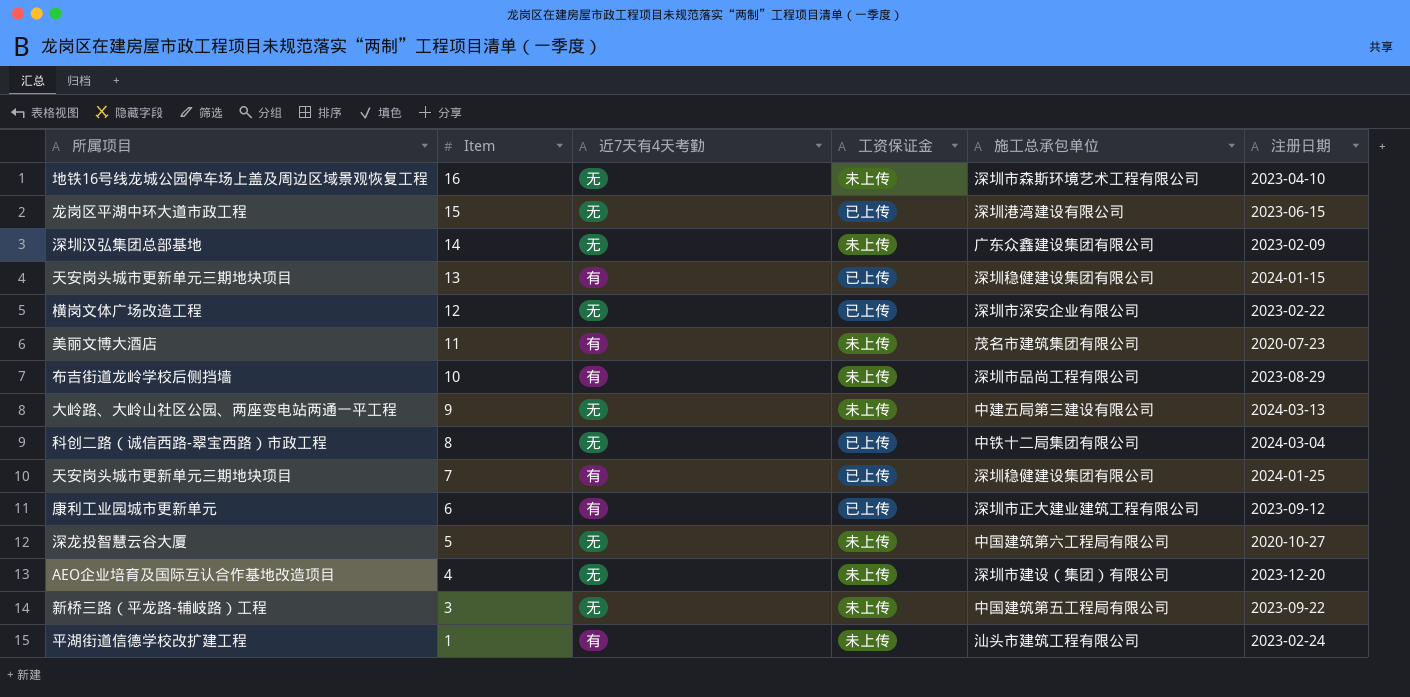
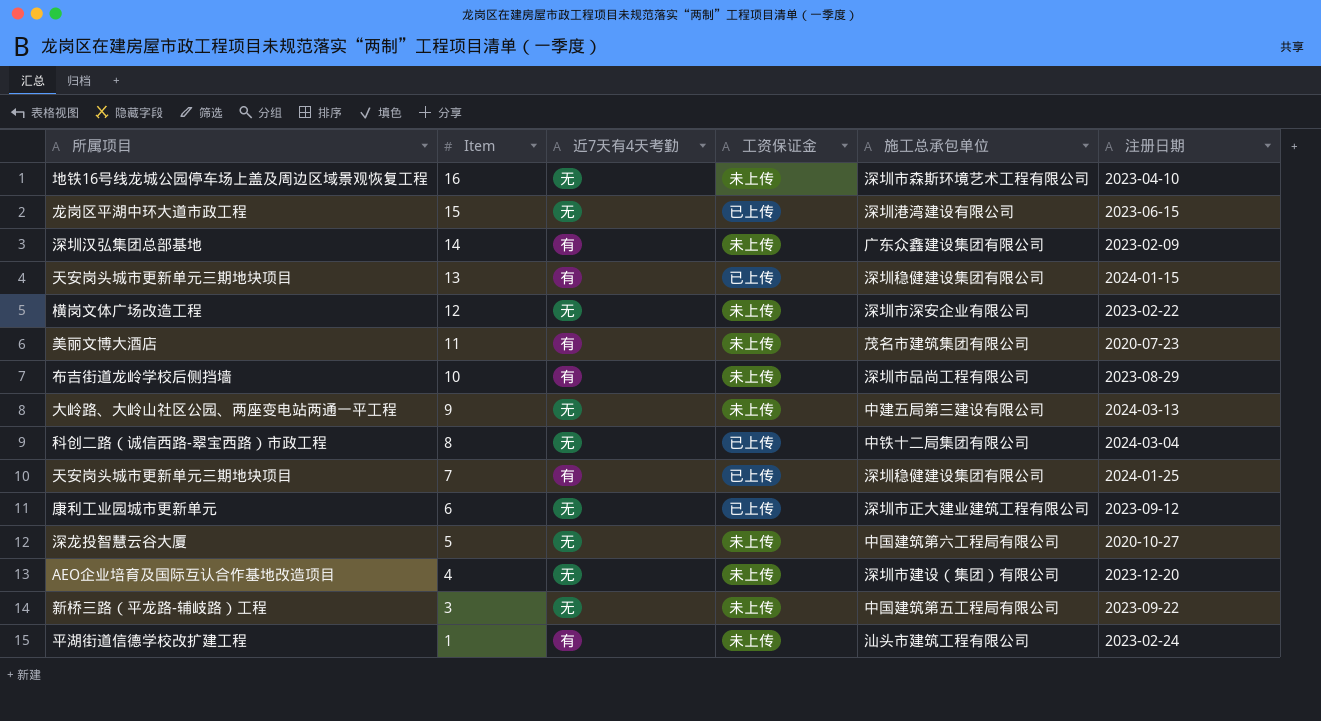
14 | 近7天有4天考勤: 无 -> 有
12 | 工资保证金: 已上传 -> 未上传
6 | 近7天有4天考勤: 有 -> 无

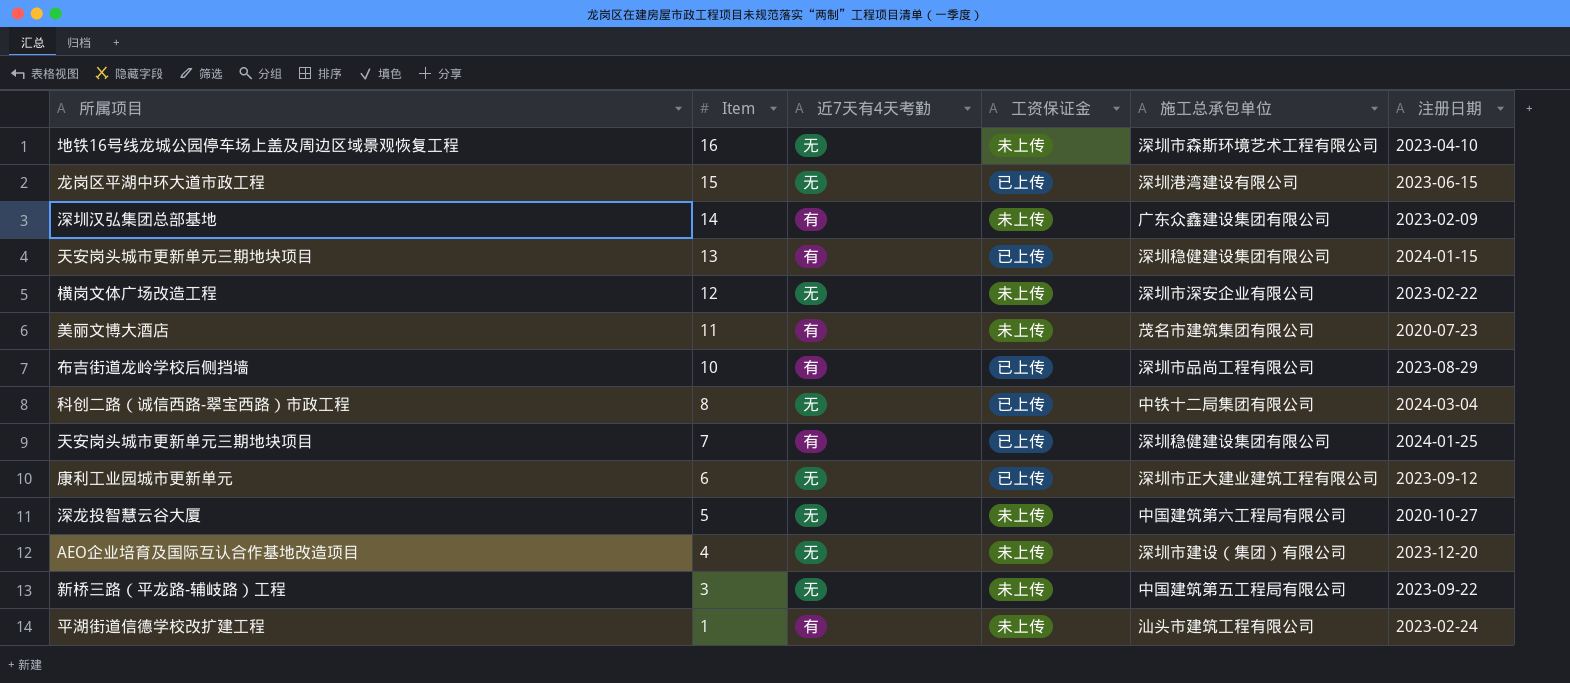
row 9: 大岭路、大岭山社区公园、两座变电站两通一平工程 | 无 | 未上传 | 中建五局第三建设有限公司 | 2024-03-13 -> none
10 | 工资保证金: 未上传 -> 已上传

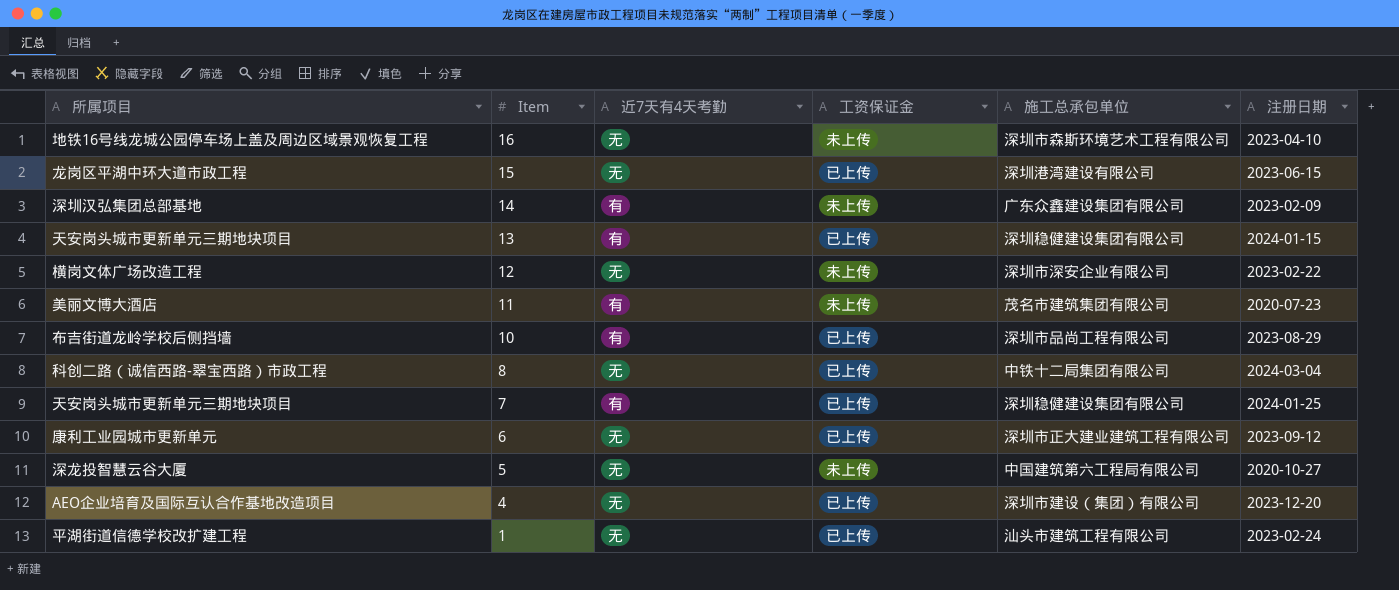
row 3: 新桥三路（平龙路-辅岐路）工程 | 无 | 未上传 | 中国建筑第五工程局有限公司 | 2023-09-22 -> none
4 | 工资保证金: 未上传 -> 已上传
1 | 近7天有4天考勤: 有 -> 无
1 | 工资保证金: 未上传 -> 已上传

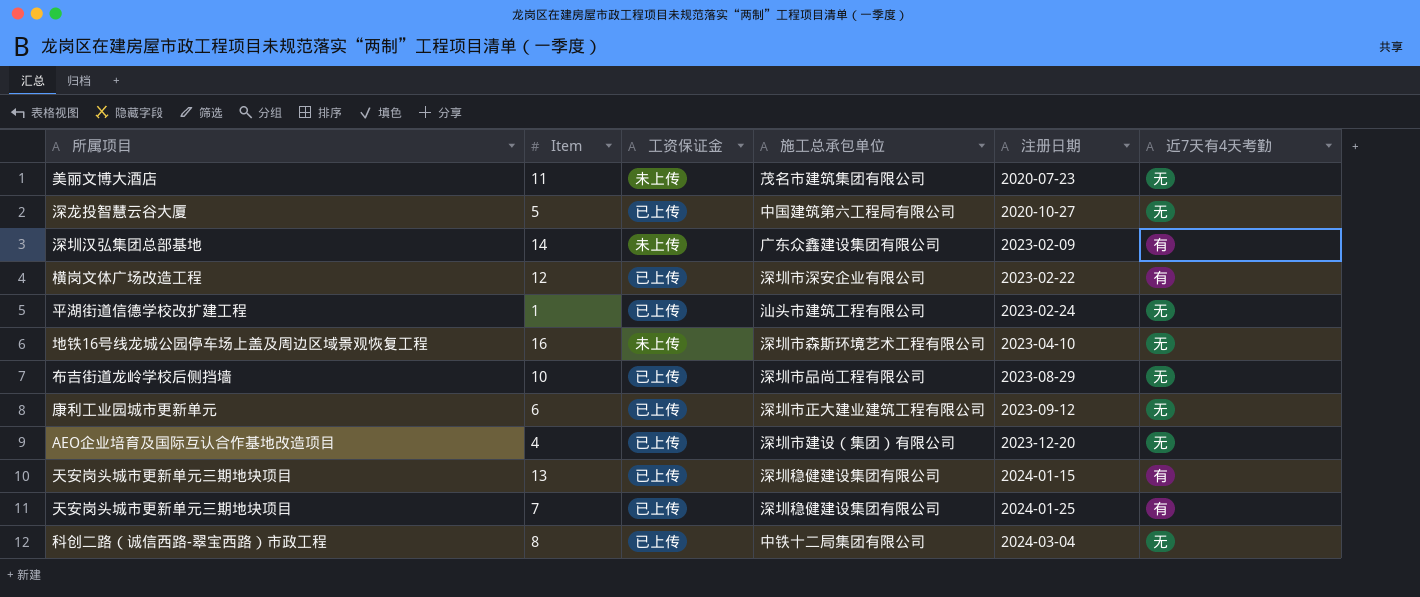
row order: Item descending -> 注册日期 ascending
column 近7天有4天考勤 | position: 3 -> 6
row 15: 龙岗区平湖中环大道市政工程 | 无 | 已上传 | 深圳港湾建设有限公司 | 2023-06-15 -> none
11 | 近7天有4天考勤: 有 -> 无
5 | 工资保证金: 未上传 -> 已上传
12 | 工资保证金: 未上传 -> 已上传
12 | 近7天有4天考勤: 无 -> 有
10 | 近7天有4天考勤: 有 -> 无

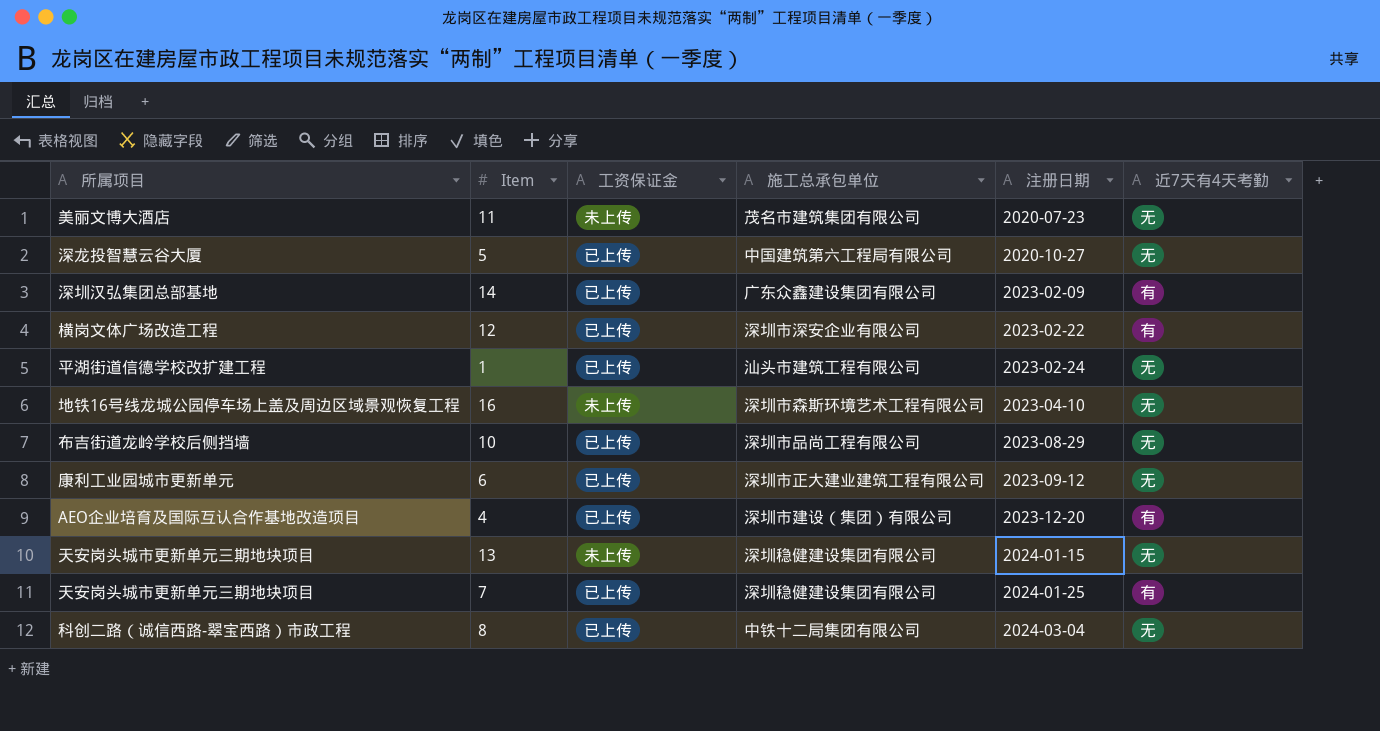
14 | 工资保证金: 未上传 -> 已上传
4 | 近7天有4天考勤: 无 -> 有
13 | 工资保证金: 已上传 -> 未上传
13 | 近7天有4天考勤: 有 -> 无

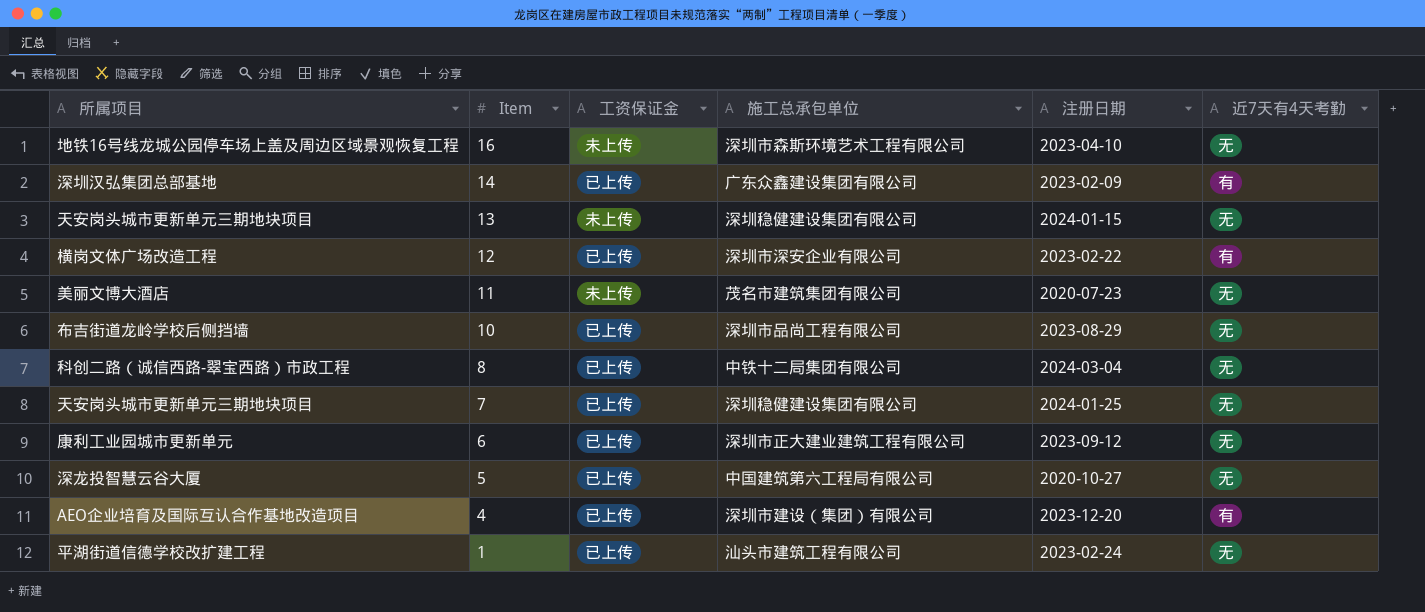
row order: 注册日期 ascending -> Item descending
7 | 近7天有4天考勤: 有 -> 无

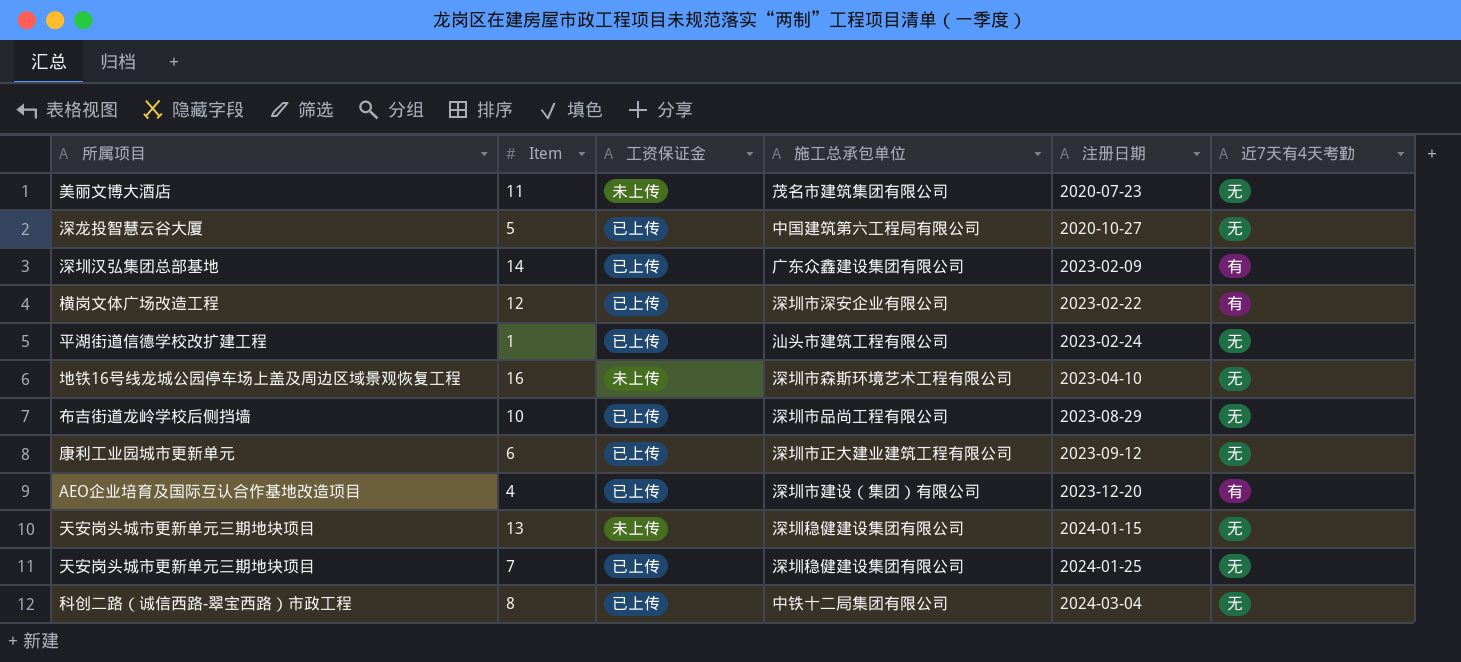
row order: Item descending -> 注册日期 ascending

